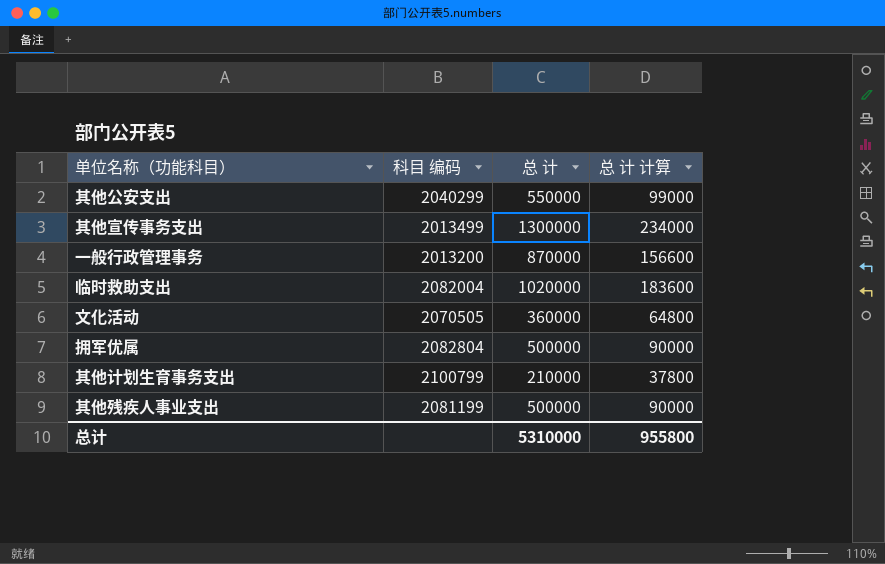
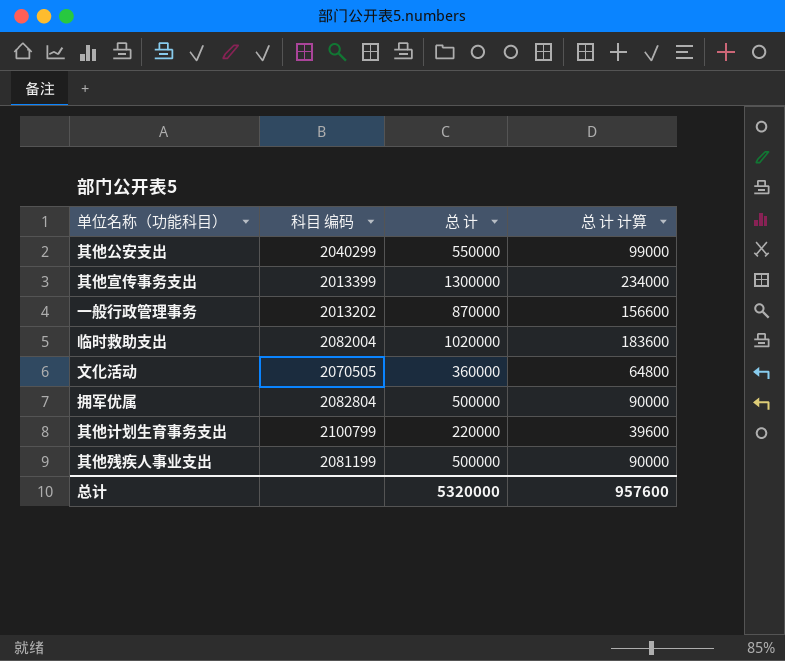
其他宣传事务支出 | 科目 编码: 2013499 -> 2013399
一般行政管理事务 | 科目 编码: 2013200 -> 2013202
其他计划生育事务支出 | 总 计: 210000 -> 220000
其他计划生育事务支出 | 总 计 计算: 37800 -> 39600
总计 | 总 计: 5310000 -> 5320000
总计 | 总 计 计算: 955800 -> 957600

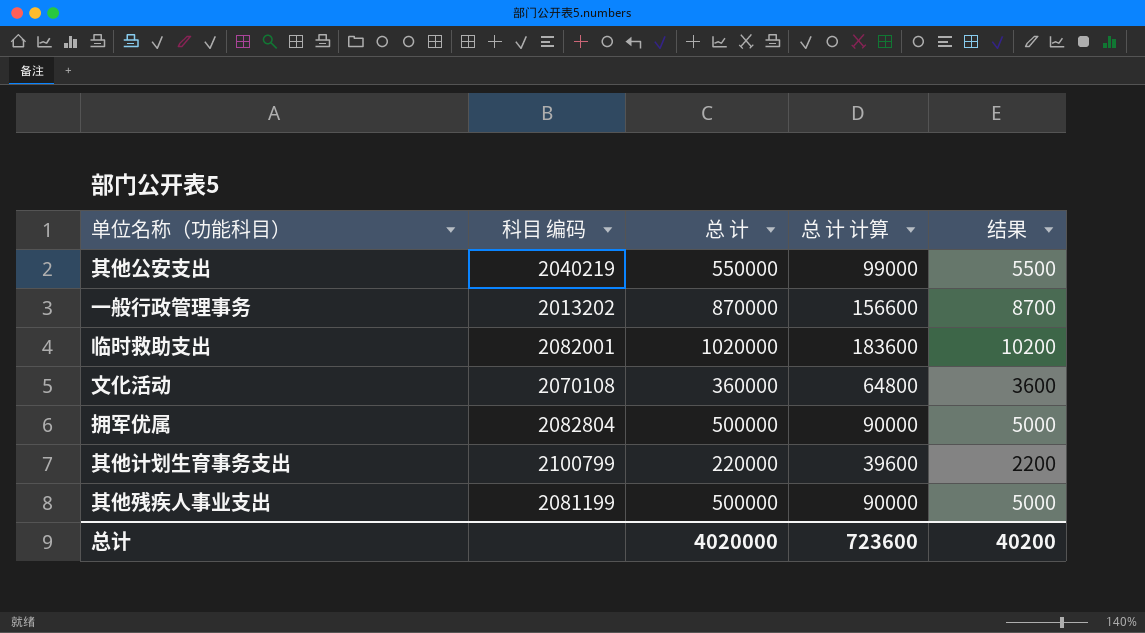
column 结果 | formula: none -> [总 计] * 0.01
row 其他宣传事务支出: 2013399 | 1300000 | 234000 -> none
其他公安支出 | 科目 编码: 2040299 -> 2040219
临时救助支出 | 科目 编码: 2082004 -> 2082001
文化活动 | 科目 编码: 2070505 -> 2070108
总计 | 总 计: 5320000 -> 4020000
总计 | 总 计 计算: 957600 -> 723600

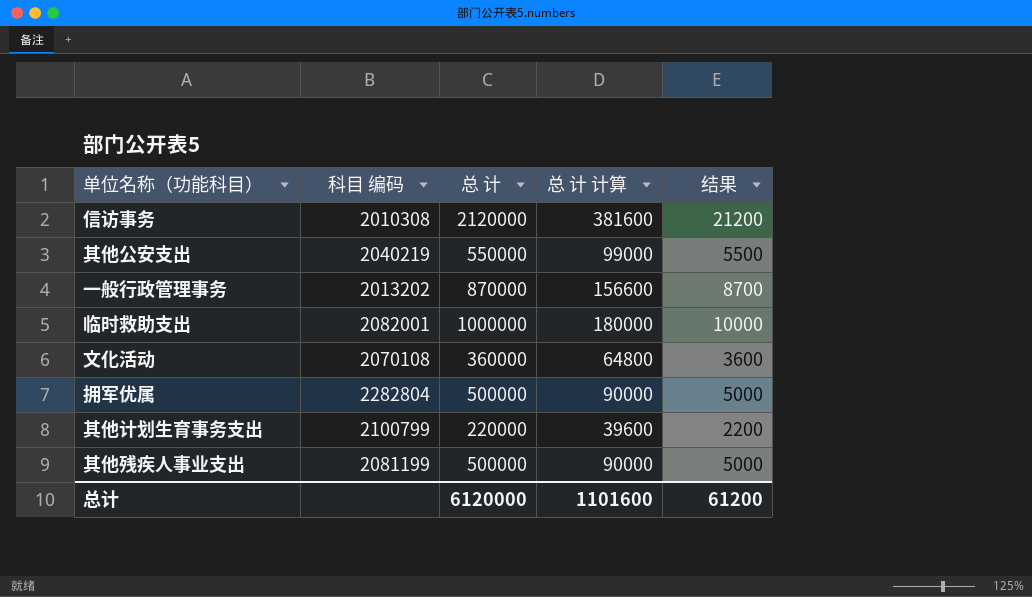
row 信访事务: none -> 2010308 | 2120000 | 381600 | 21200
临时救助支出 | 总 计: 1020000 -> 1000000
临时救助支出 | 总 计 计算: 183600 -> 180000
临时救助支出 | 结果: 10200 -> 10000
拥军优属 | 科目 编码: 2082804 -> 2282804
总计 | 总 计: 4020000 -> 6120000
总计 | 总 计 计算: 723600 -> 1101600
总计 | 结果: 40200 -> 61200

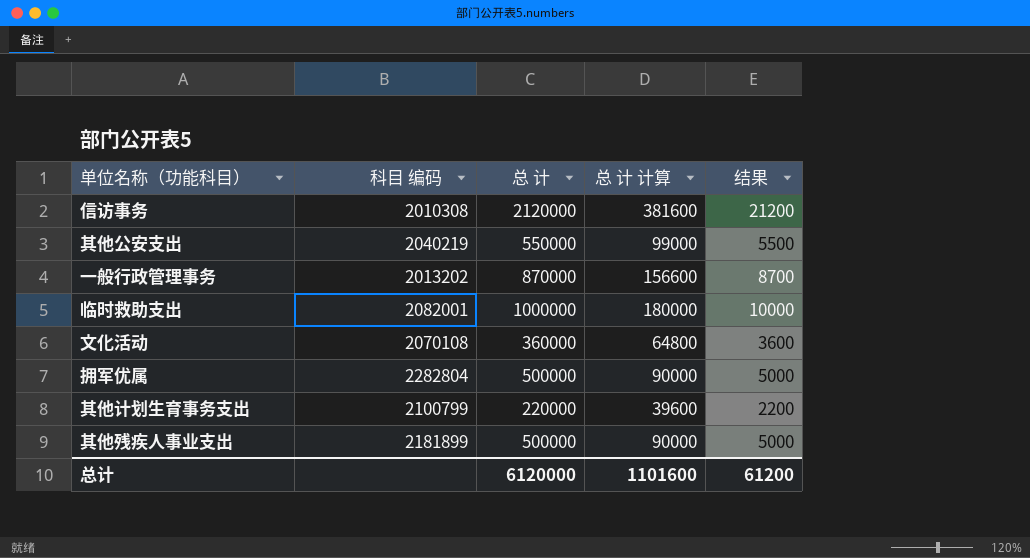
其他残疾人事业支出 | 科目 编码: 2081199 -> 2181899

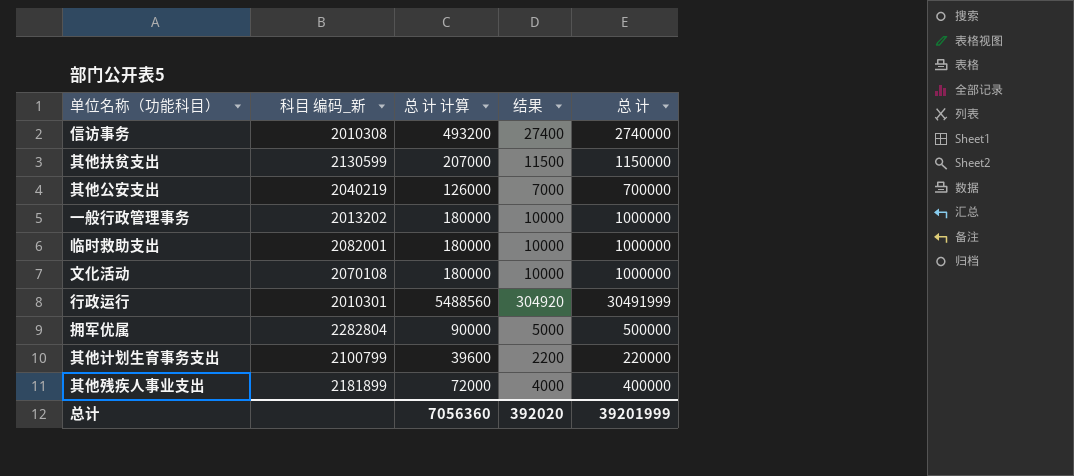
column name: 科目 编码 -> 科目 编码_新
column 总 计 | position: 3 -> 5
信访事务 | 总 计 计算: 381600 -> 493200
信访事务 | 结果: 21200 -> 27400
信访事务 | 总 计: 2120000 -> 2740000
row 其他扶贫支出: none -> 2130599 | 207000 | 11500 | 1150000
其他公安支出 | 总 计 计算: 99000 -> 126000
其他公安支出 | 结果: 5500 -> 7000
其他公安支出 | 总 计: 550000 -> 700000
一般行政管理事务 | 总 计 计算: 156600 -> 180000
一般行政管理事务 | 结果: 8700 -> 10000
一般行政管理事务 | 总 计: 870000 -> 1000000
文化活动 | 总 计 计算: 64800 -> 180000
文化活动 | 结果: 3600 -> 10000
文化活动 | 总 计: 360000 -> 1000000
row 行政运行: none -> 2010301 | 5488560 | 304920 | 30491999
其他残疾人事业支出 | 总 计 计算: 90000 -> 72000
其他残疾人事业支出 | 结果: 5000 -> 4000
其他残疾人事业支出 | 总 计: 500000 -> 400000
总计 | 总 计 计算: 1101600 -> 7056360
总计 | 结果: 61200 -> 392020
总计 | 总 计: 6120000 -> 39201999

